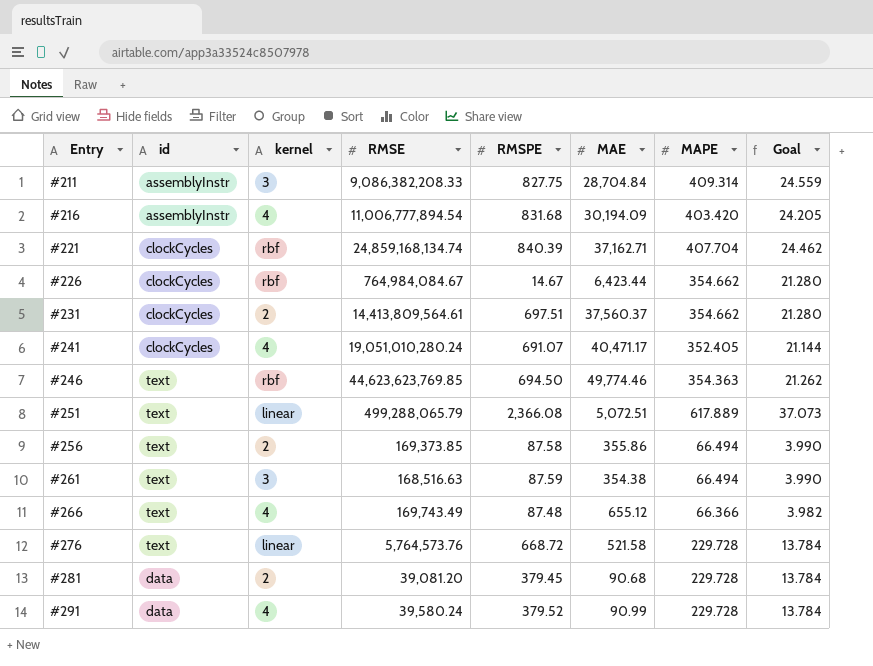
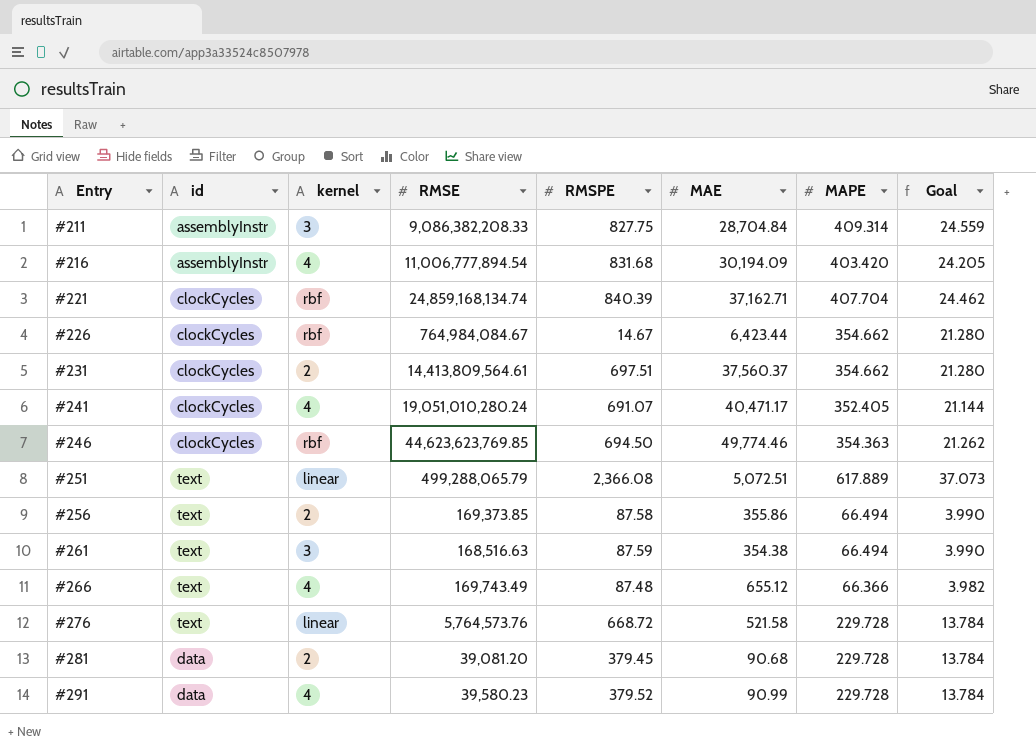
#246 | id: text -> clockCycles
#291 | RMSE: 39,580.24 -> 39,580.23

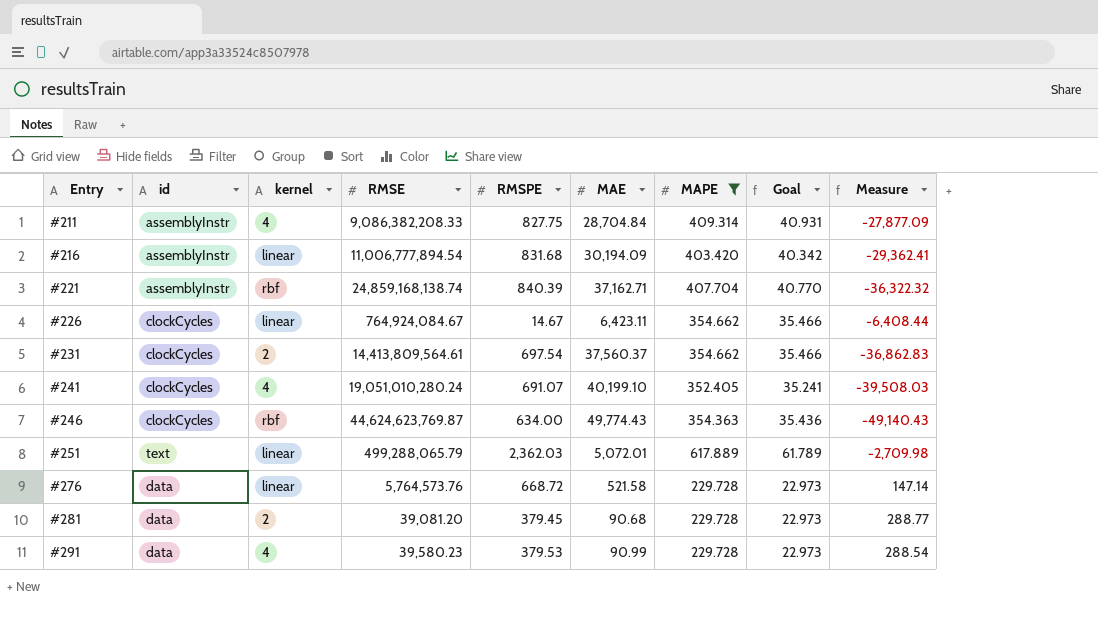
filter: none -> MAPE >= 229.728
column Goal | formula: [MAPE] * 0.06 -> [MAPE] * 0.1
column Measure | formula: none -> [RMSPE] - [MAE]
#211 | kernel: 3 -> 4
#216 | kernel: 4 -> linear
#221 | id: clockCycles -> assemblyInstr
#221 | RMSE: 24,859,168,134.74 -> 24,859,168,138.74
#226 | kernel: rbf -> linear
#226 | RMSE: 764,984,084.67 -> 764,924,084.67
#226 | MAE: 6,423.44 -> 6,423.11
#231 | RMSPE: 697.51 -> 697.54
#241 | MAE: 40,471.17 -> 40,199.10
#246 | RMSE: 44,623,623,769.85 -> 44,624,623,769.87
#246 | RMSPE: 694.50 -> 634.00
#246 | MAE: 49,774.46 -> 49,774.43
#251 | RMSPE: 2,366.08 -> 2,362.03
#251 | MAE: 5,072.51 -> 5,072.01
#276 | id: text -> data
#291 | RMSPE: 379.52 -> 379.53

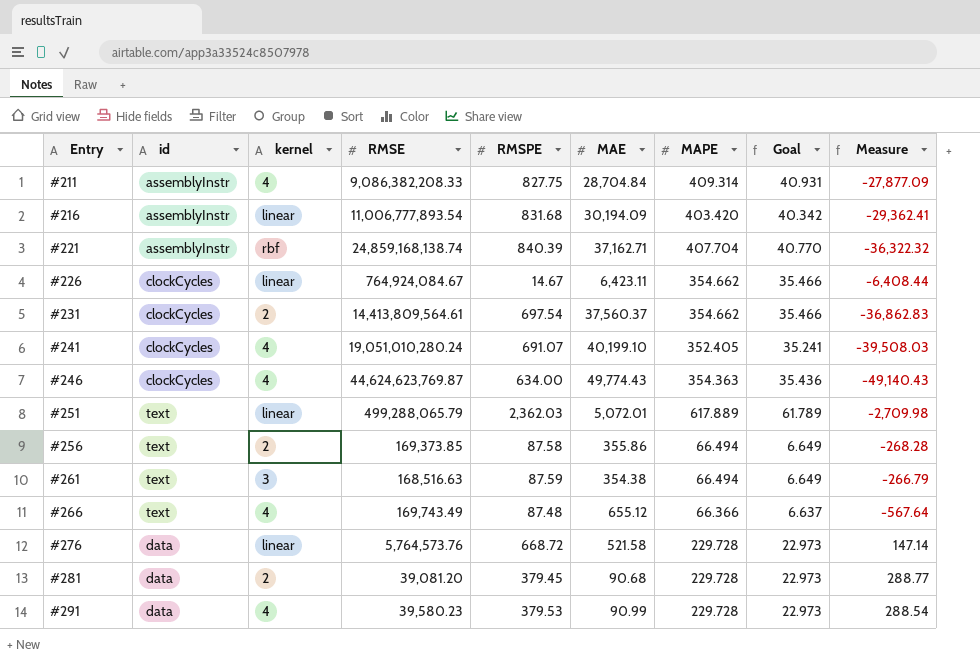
filter: MAPE >= 229.728 -> none
#216 | RMSE: 11,006,777,894.54 -> 11,006,777,893.54
#246 | kernel: rbf -> 4

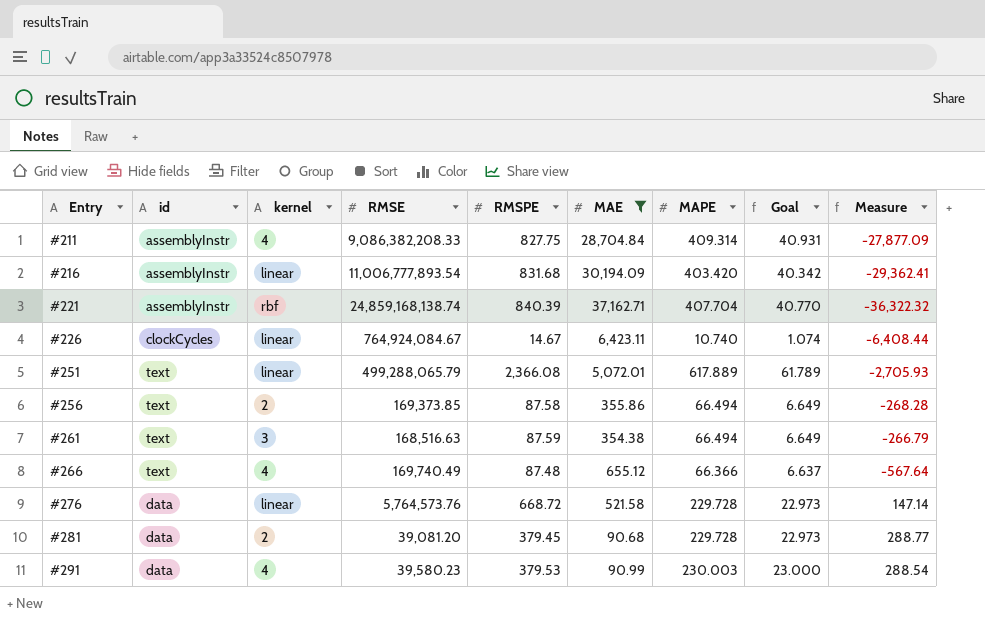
filter: none -> MAE <= 37,162.71
#226 | MAPE: 354.662 -> 10.740
#226 | Goal: 35.466 -> 1.074
#251 | RMSPE: 2,362.03 -> 2,366.08
#251 | Measure: -2,709.98 -> -2,705.93
#266 | RMSE: 169,743.49 -> 169,740.49
#291 | MAPE: 229.728 -> 230.003
#291 | Goal: 22.973 -> 23.000

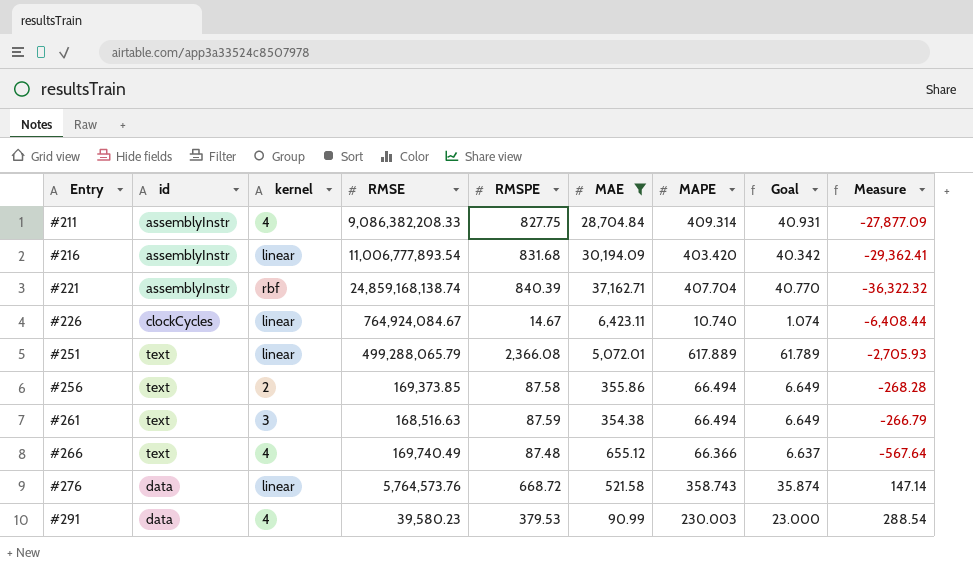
row #281: data | 2 | 39,081.20 | 379.45 | 90.68 | 229.728 | 22.973 | 288.77 -> none
#276 | MAPE: 229.728 -> 358.743
#276 | Goal: 22.973 -> 35.874

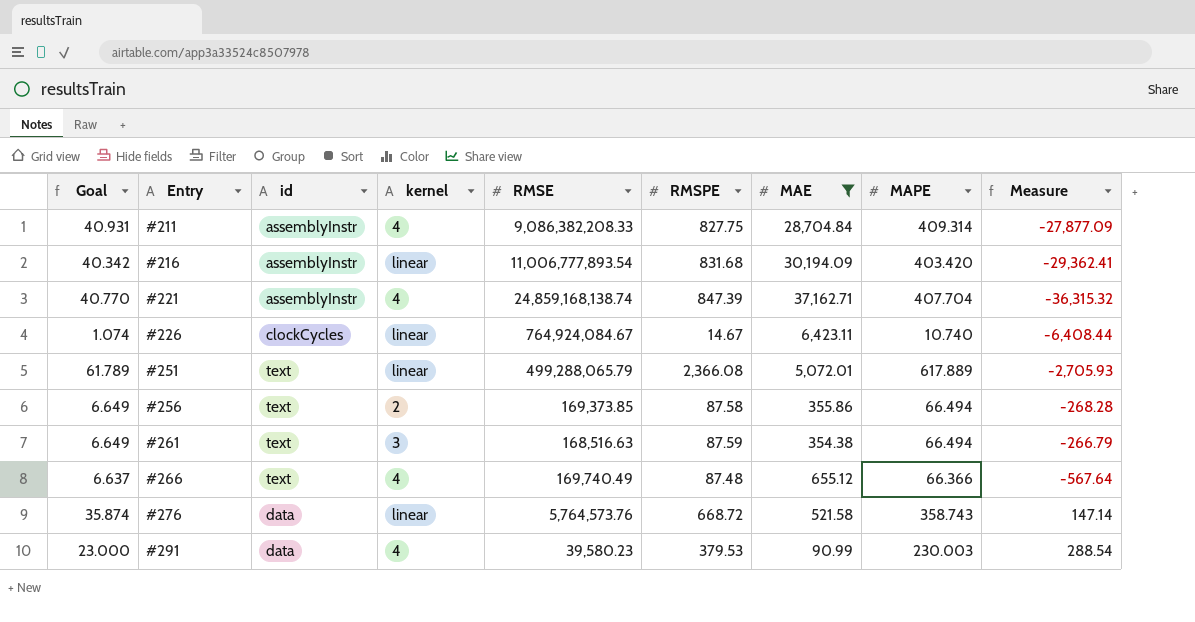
column Goal | position: 8 -> 1
#221 | kernel: rbf -> 4
#221 | RMSPE: 840.39 -> 847.39
#221 | Measure: -36,322.32 -> -36,315.32

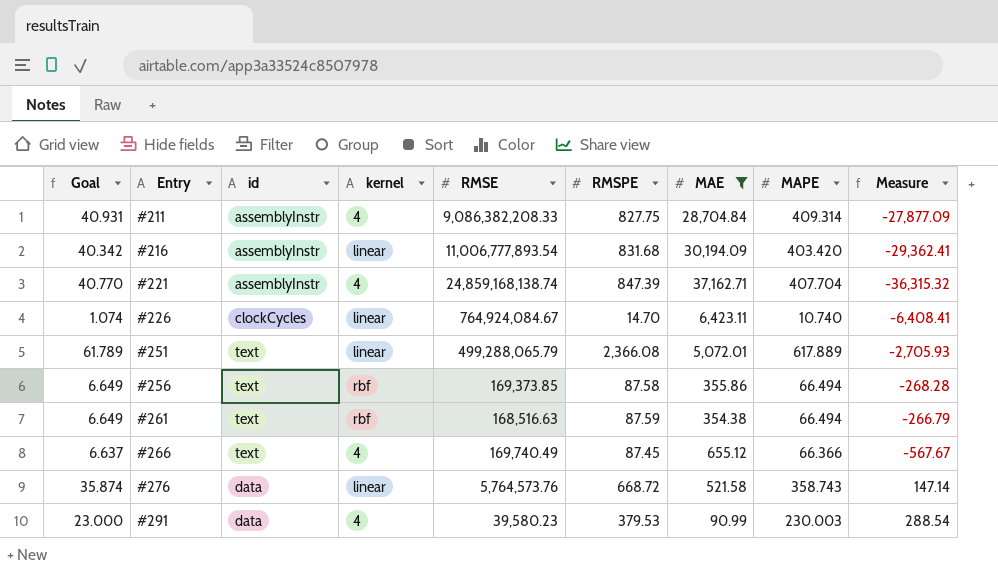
#226 | RMSPE: 14.67 -> 14.70
#226 | Measure: -6,408.44 -> -6,408.41
#256 | kernel: 2 -> rbf
#261 | kernel: 3 -> rbf
#266 | RMSPE: 87.48 -> 87.45
#266 | Measure: -567.64 -> -567.67

